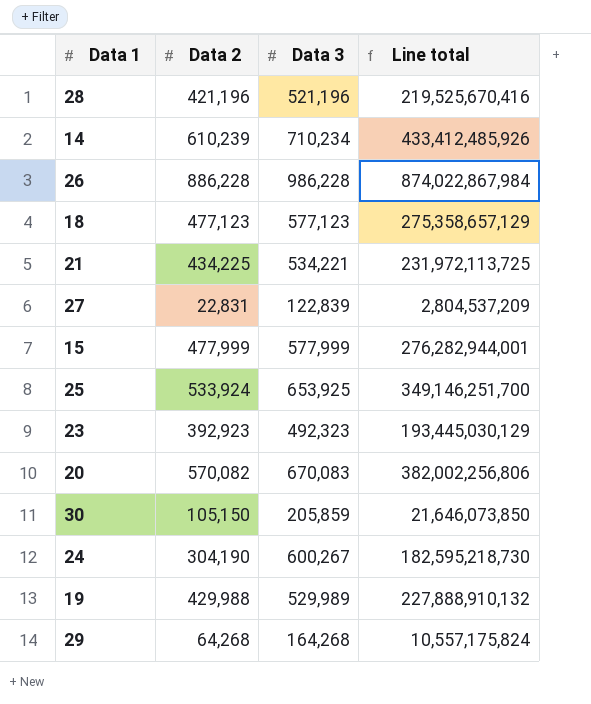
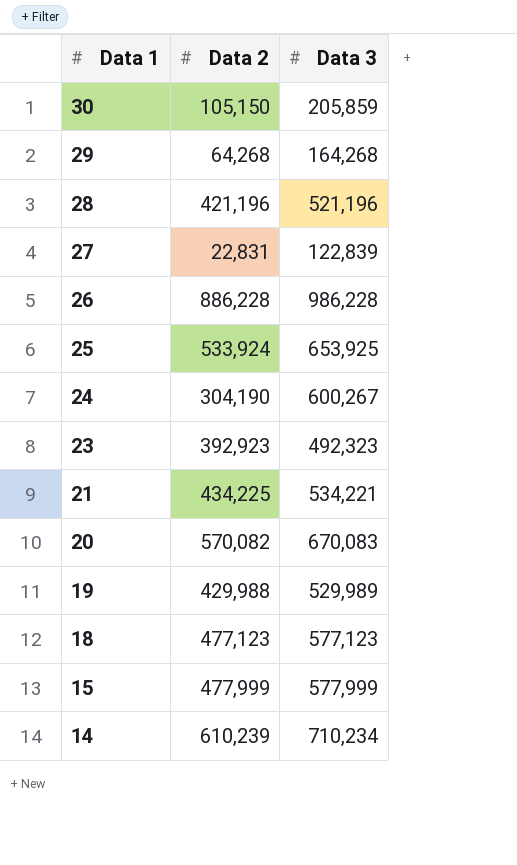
row order: none -> Data 1 descending
column Line total | formula: [Data 2] * [Data 3] -> none

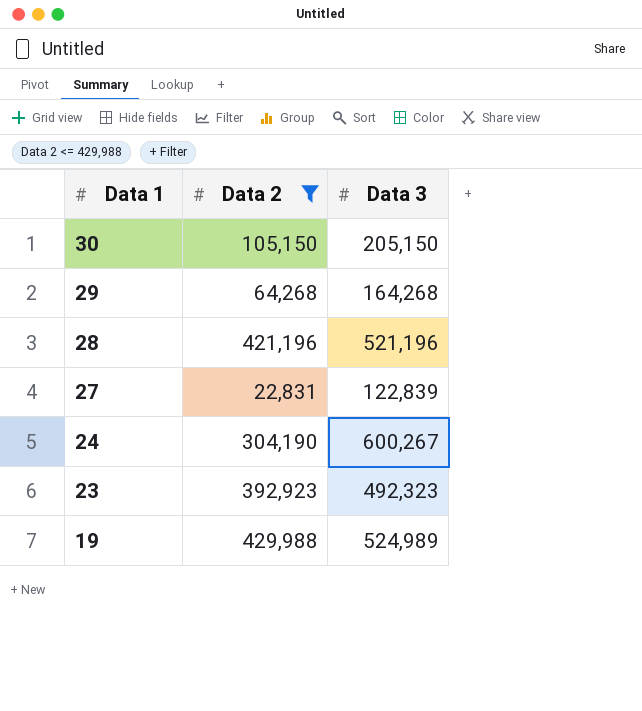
filter: none -> Data 2 <= 429,988
30 | Data 3: 205,859 -> 205,150
19 | Data 3: 529,989 -> 524,989

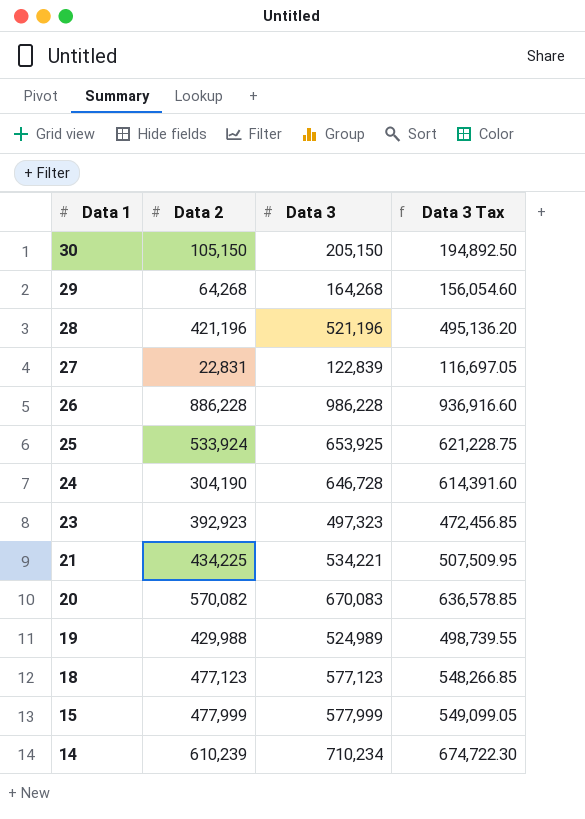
filter: Data 2 <= 429,988 -> none
column Data 3 Tax | formula: none -> [Data 3] * 0.95
24 | Data 3: 600,267 -> 646,728
23 | Data 3: 492,323 -> 497,323

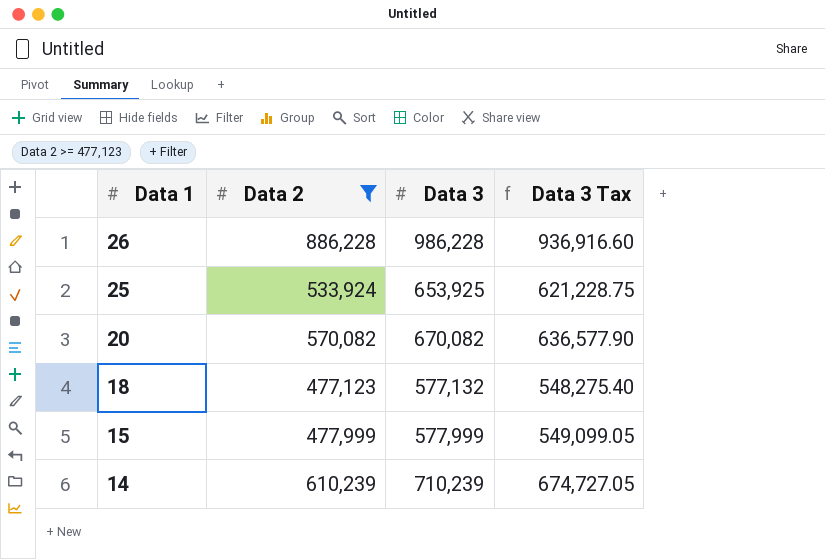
filter: none -> Data 2 >= 477,123
20 | Data 3: 670,083 -> 670,082
20 | Data 3 Tax: 636,578.85 -> 636,577.90
18 | Data 3: 577,123 -> 577,132
18 | Data 3 Tax: 548,266.85 -> 548,275.40
14 | Data 3: 710,234 -> 710,239
14 | Data 3 Tax: 674,722.30 -> 674,727.05

